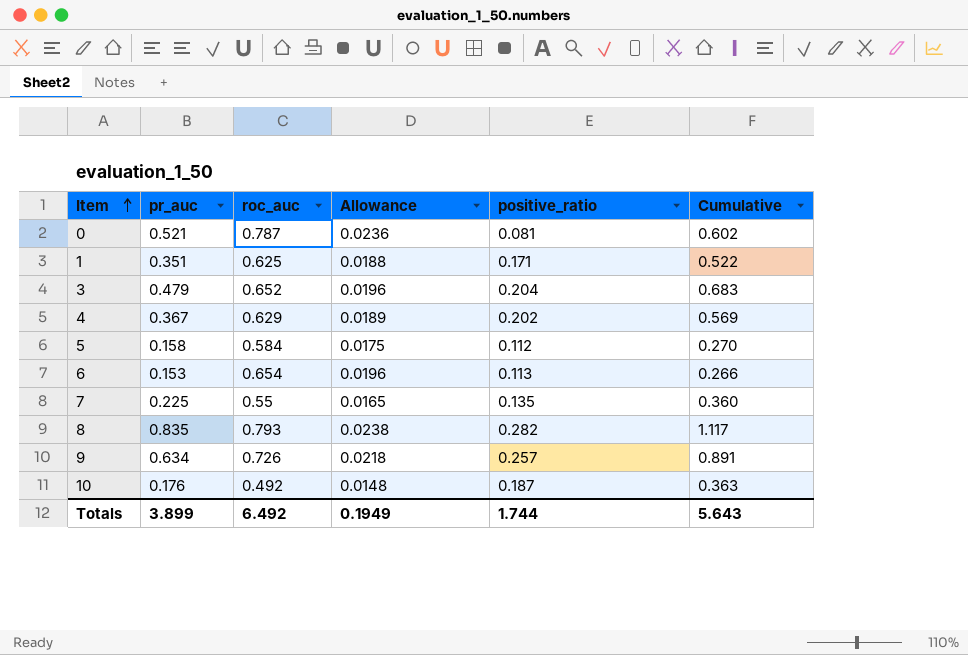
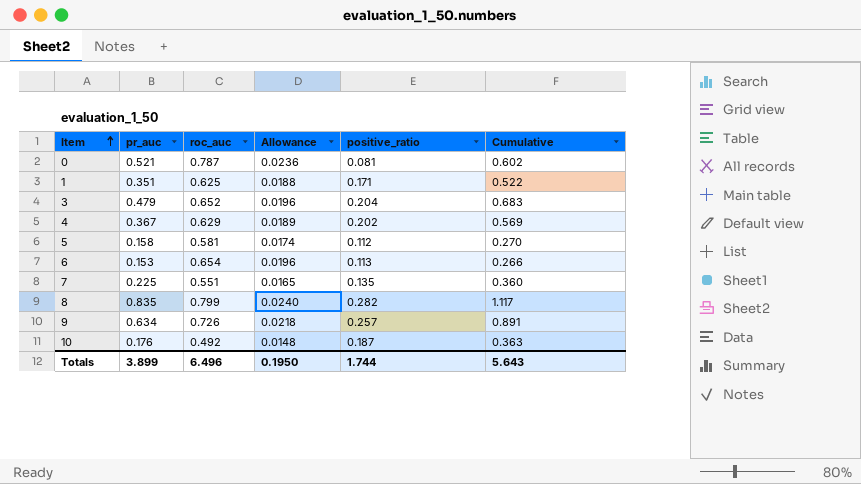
5 | roc_auc: 0.584 -> 0.581
5 | Allowance: 0.0175 -> 0.0174
7 | roc_auc: 0.55 -> 0.551
8 | roc_auc: 0.793 -> 0.799
8 | Allowance: 0.0238 -> 0.0240
Totals | roc_auc: 6.492 -> 6.496
Totals | Allowance: 0.1949 -> 0.1950

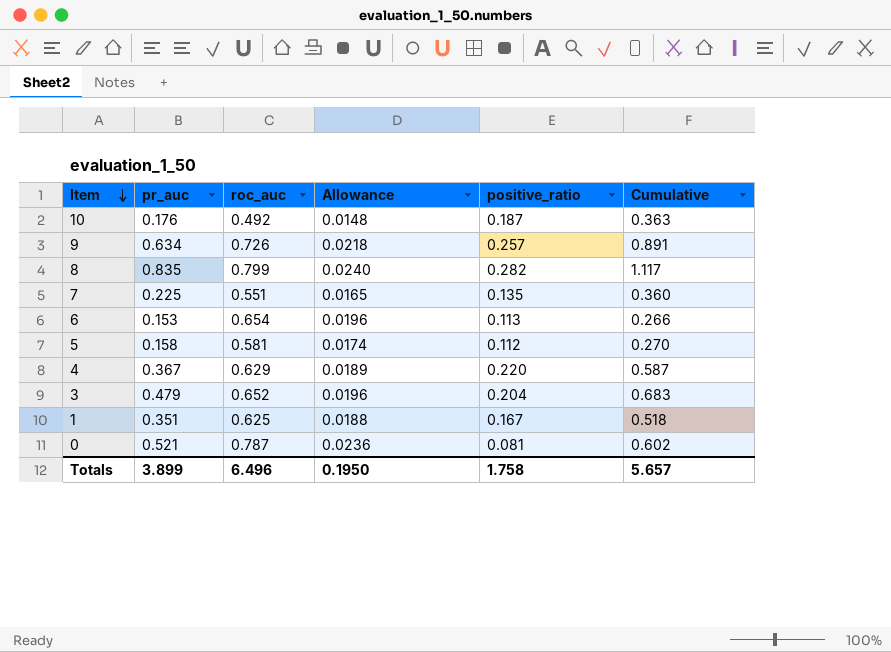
row order: Item ascending -> Item descending
4 | positive_ratio: 0.202 -> 0.220
4 | Cumulative: 0.569 -> 0.587
1 | positive_ratio: 0.171 -> 0.167
1 | Cumulative: 0.522 -> 0.518
Totals | positive_ratio: 1.744 -> 1.758
Totals | Cumulative: 5.643 -> 5.657

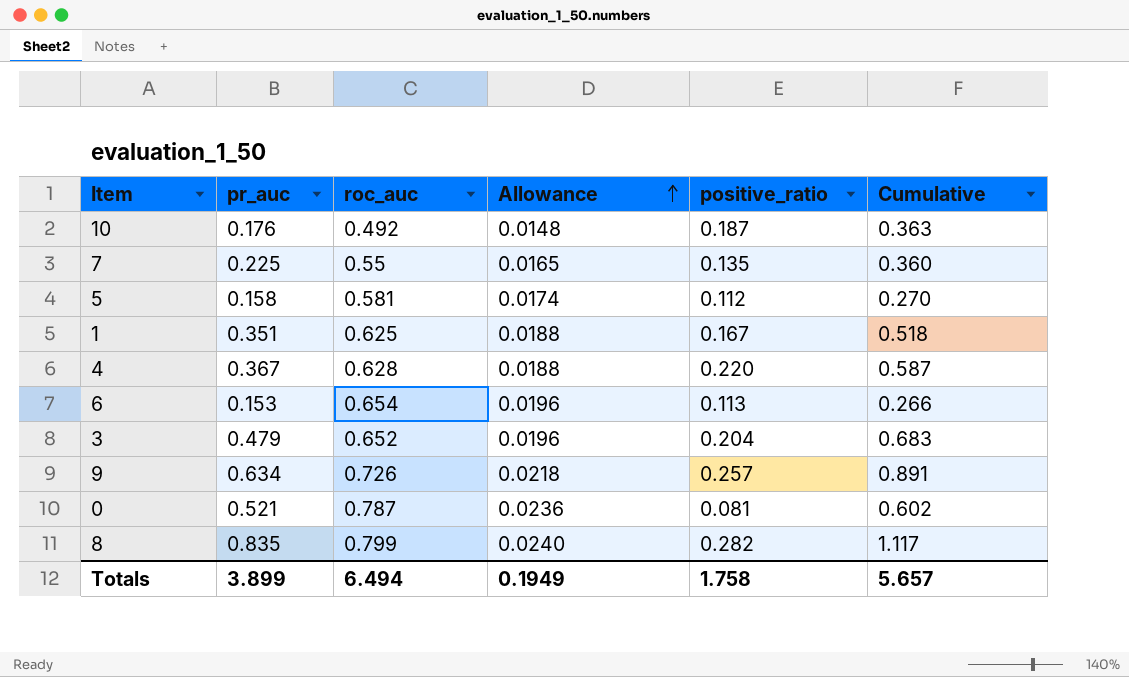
row order: Item descending -> Allowance ascending
7 | roc_auc: 0.551 -> 0.55
4 | roc_auc: 0.629 -> 0.628
4 | Allowance: 0.0189 -> 0.0188
Totals | roc_auc: 6.496 -> 6.494
Totals | Allowance: 0.1950 -> 0.1949

